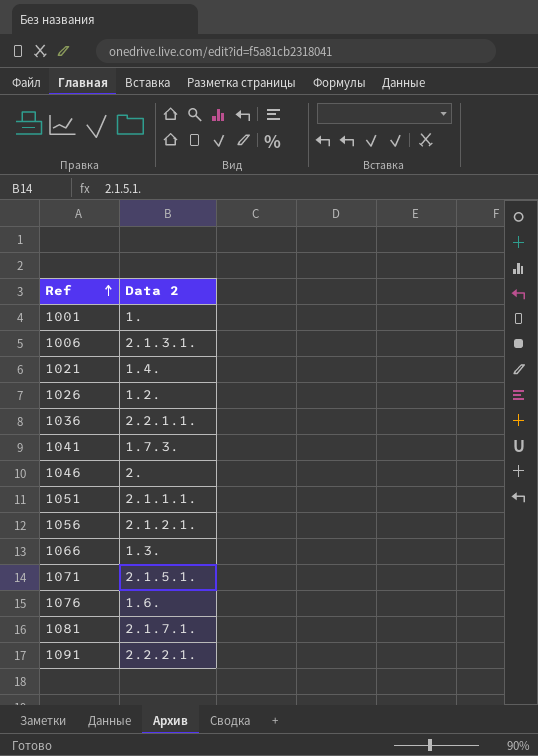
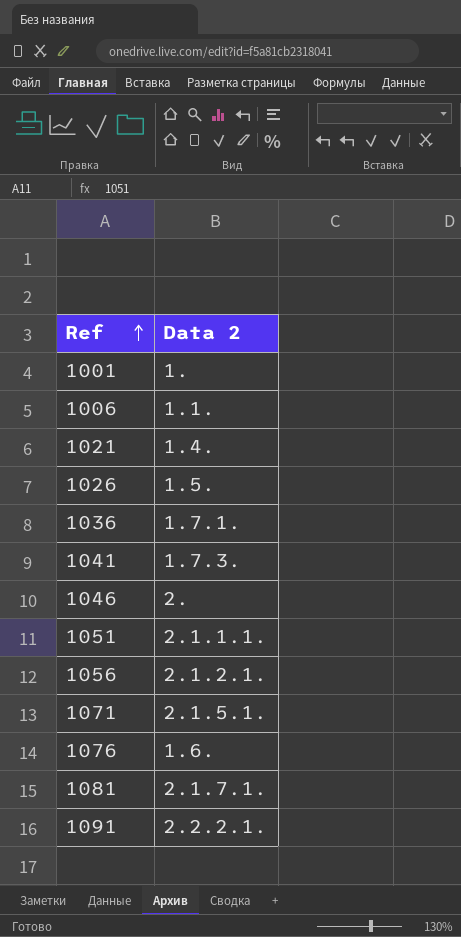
row 1066: 1.3. -> none
1006 | Data 2: 2.1.3.1. -> 1.1.
1026 | Data 2: 1.2. -> 1.5.
1036 | Data 2: 2.2.1.1. -> 1.7.1.

